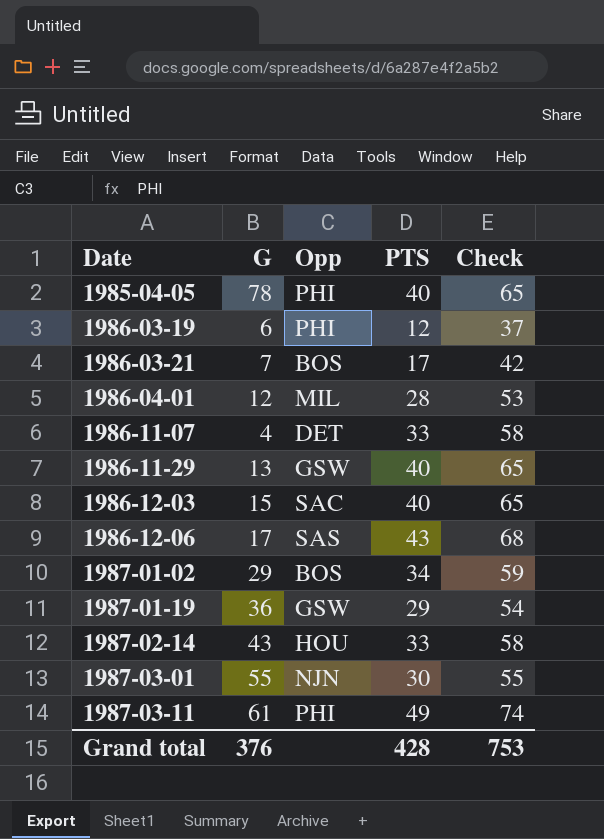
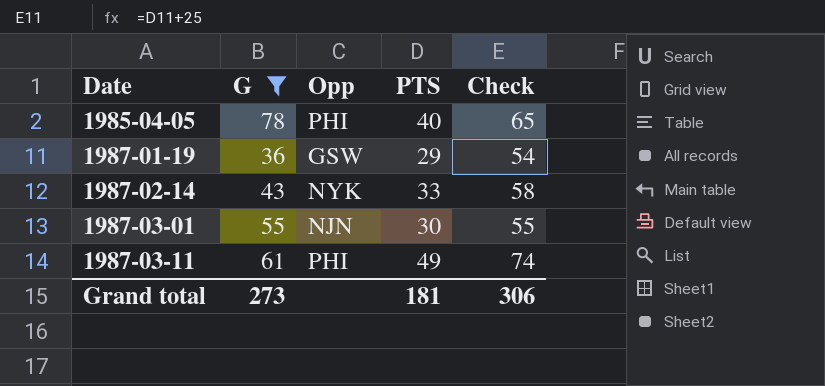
filter: none -> G >= 36
1987-02-14 | Opp: HOU -> NYK
Grand total | G: 376 -> 273
Grand total | PTS: 428 -> 181
Grand total | Check: 753 -> 306

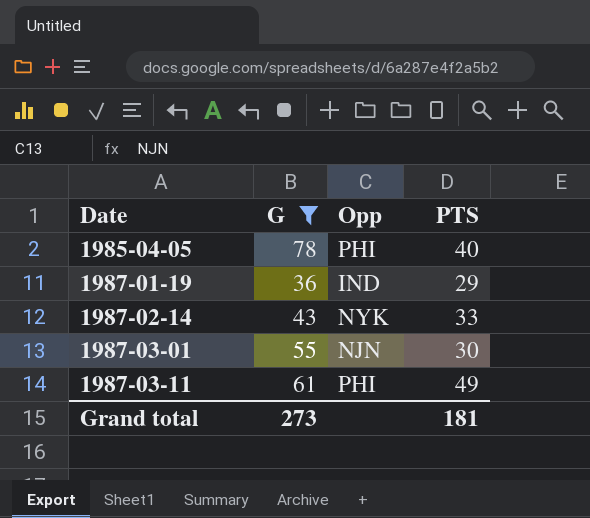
column Check | formula: [PTS] + 25 -> none
1987-01-19 | Opp: GSW -> IND

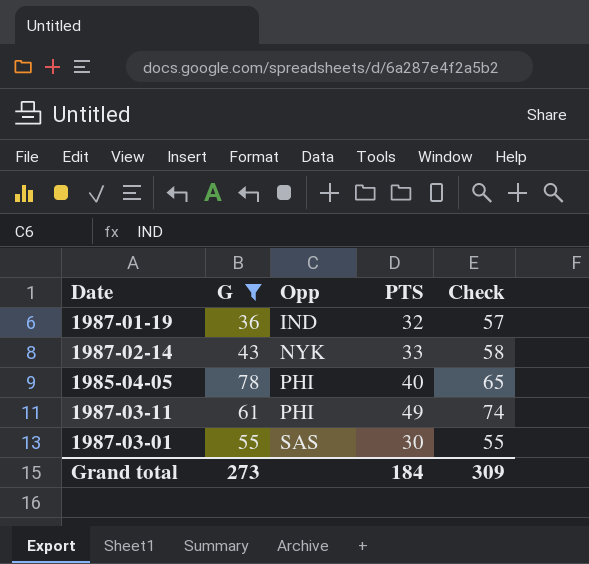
row order: Date ascending -> Opp ascending
column Check | formula: none -> [PTS] + 25
1987-01-19 | PTS: 29 -> 32
1987-03-01 | Opp: NJN -> SAS
Grand total | PTS: 181 -> 184

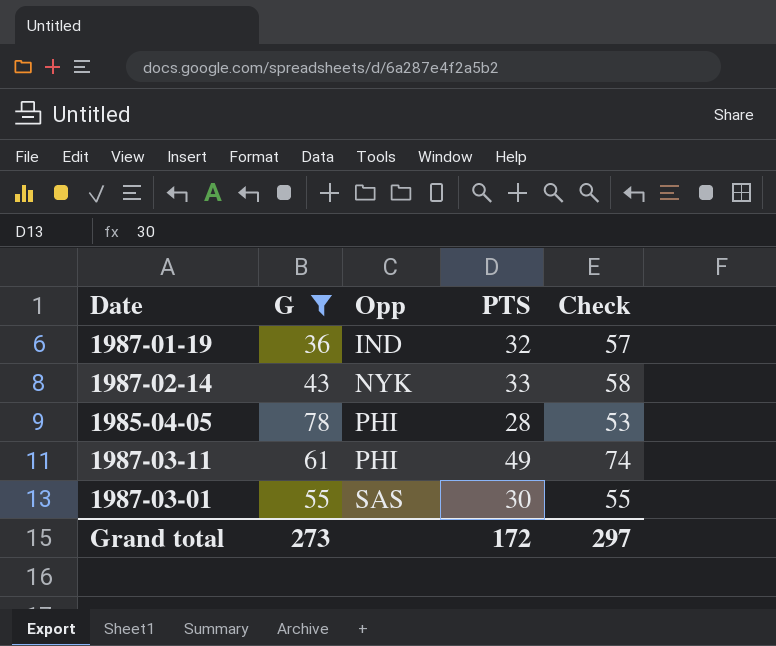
1985-04-05 | PTS: 40 -> 28
1985-04-05 | Check: 65 -> 53
Grand total | PTS: 184 -> 172
Grand total | Check: 309 -> 297

